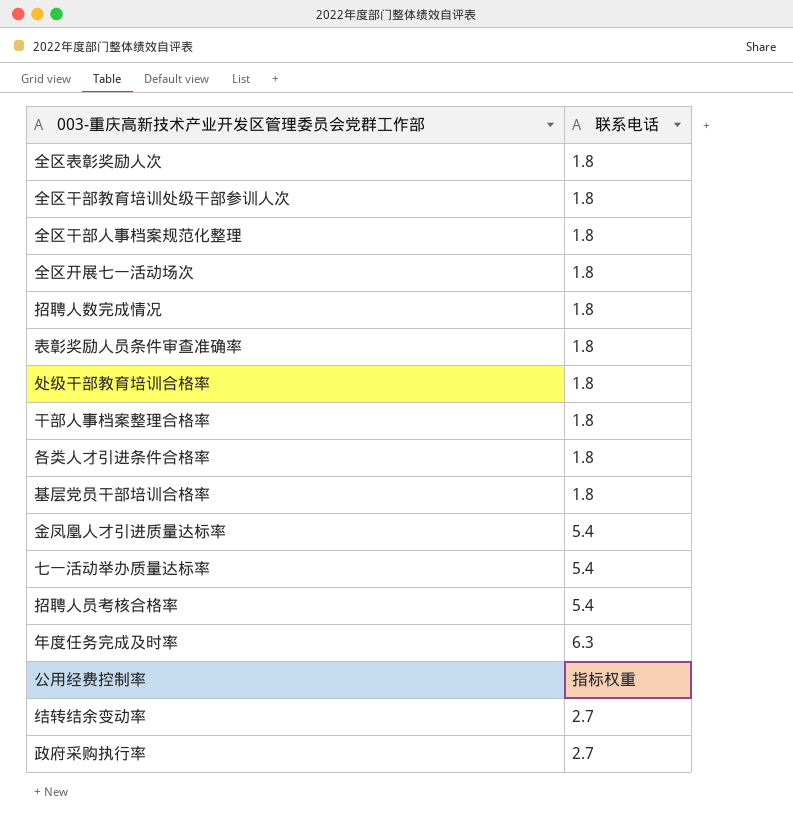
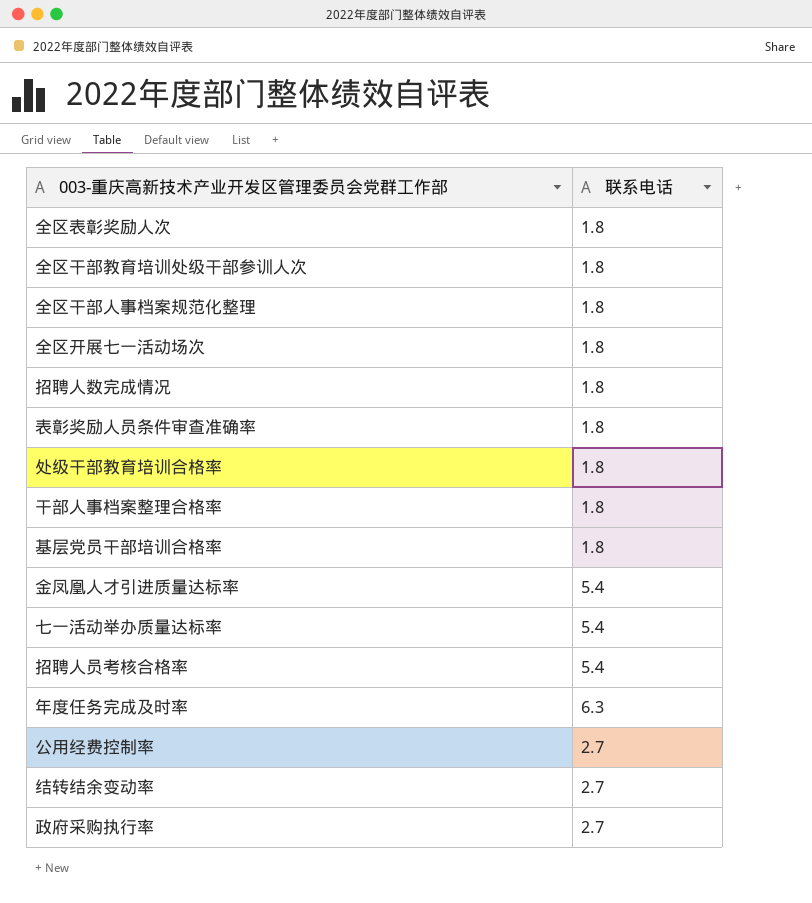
row 各类人才引进条件合格率: 1.8 -> none
公用经费控制率 | 联系电话: 指标权重 -> 2.7

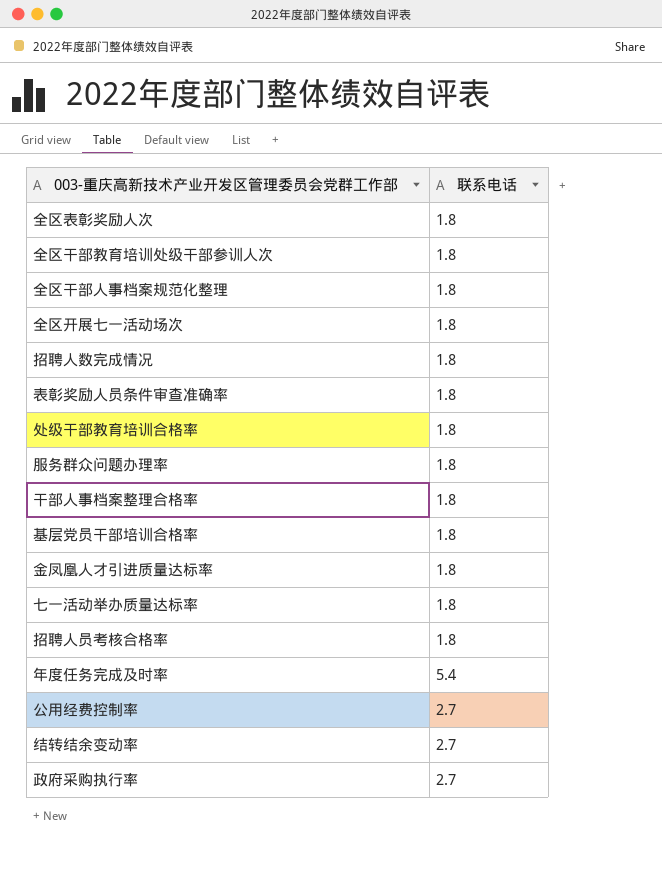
row 服务群众问题办理率: none -> 1.8
金凤凰人才引进质量达标率 | 联系电话: 5.4 -> 1.8
七一活动举办质量达标率 | 联系电话: 5.4 -> 1.8
招聘人员考核合格率 | 联系电话: 5.4 -> 1.8
年度任务完成及时率 | 联系电话: 6.3 -> 5.4

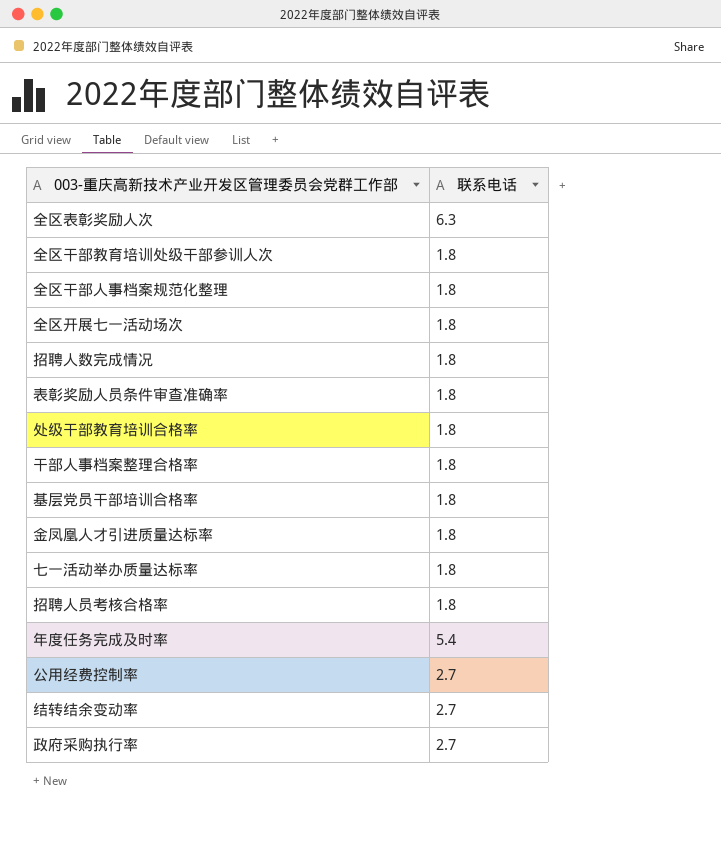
row 服务群众问题办理率: 1.8 -> none
全区表彰奖励人次 | 联系电话: 1.8 -> 6.3

